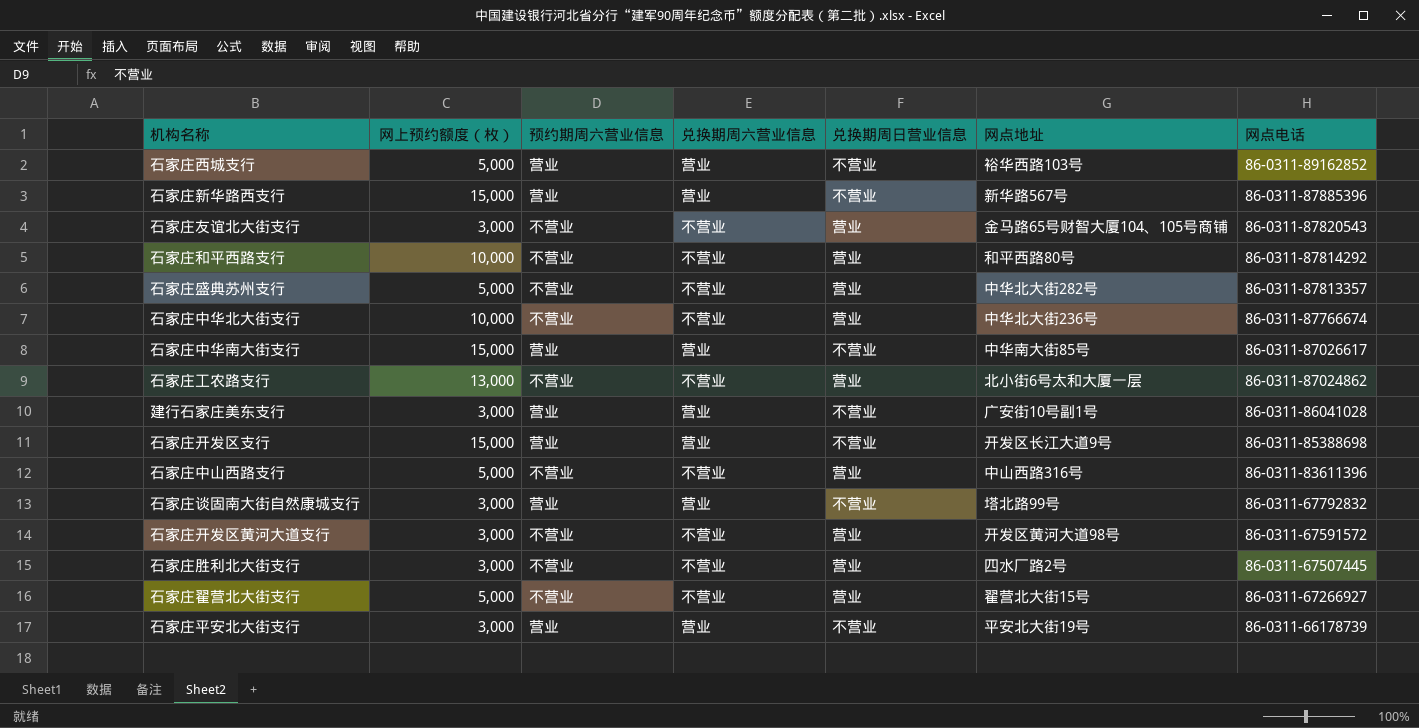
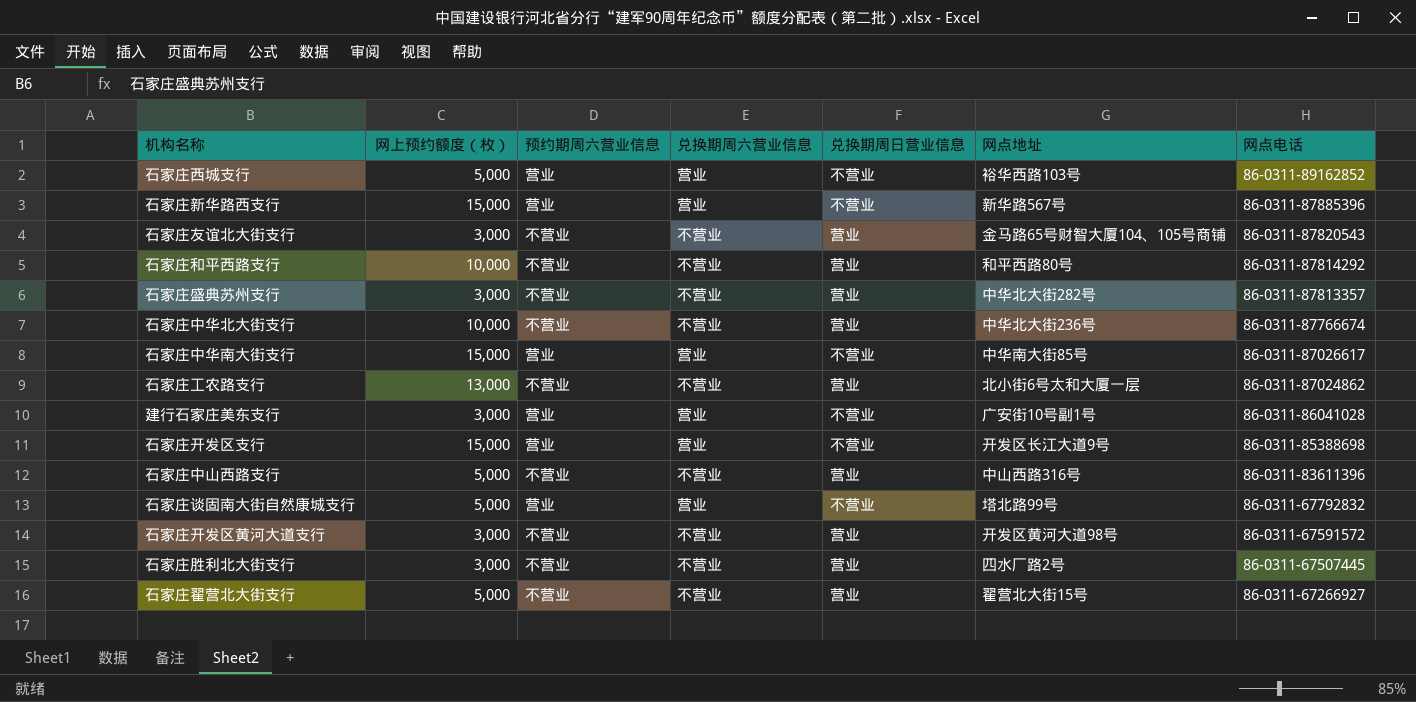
row 石家庄平安北大街支行: 3,000 | 营业 | 营业 | 不营业 | 平安北大街19号 | 86-0311-66178739 -> none
石家庄盛典苏州支行 | 网上预约额度（枚）: 5,000 -> 3,000
石家庄谈固南大街自然康城支行 | 网上预约额度（枚）: 3,000 -> 5,000

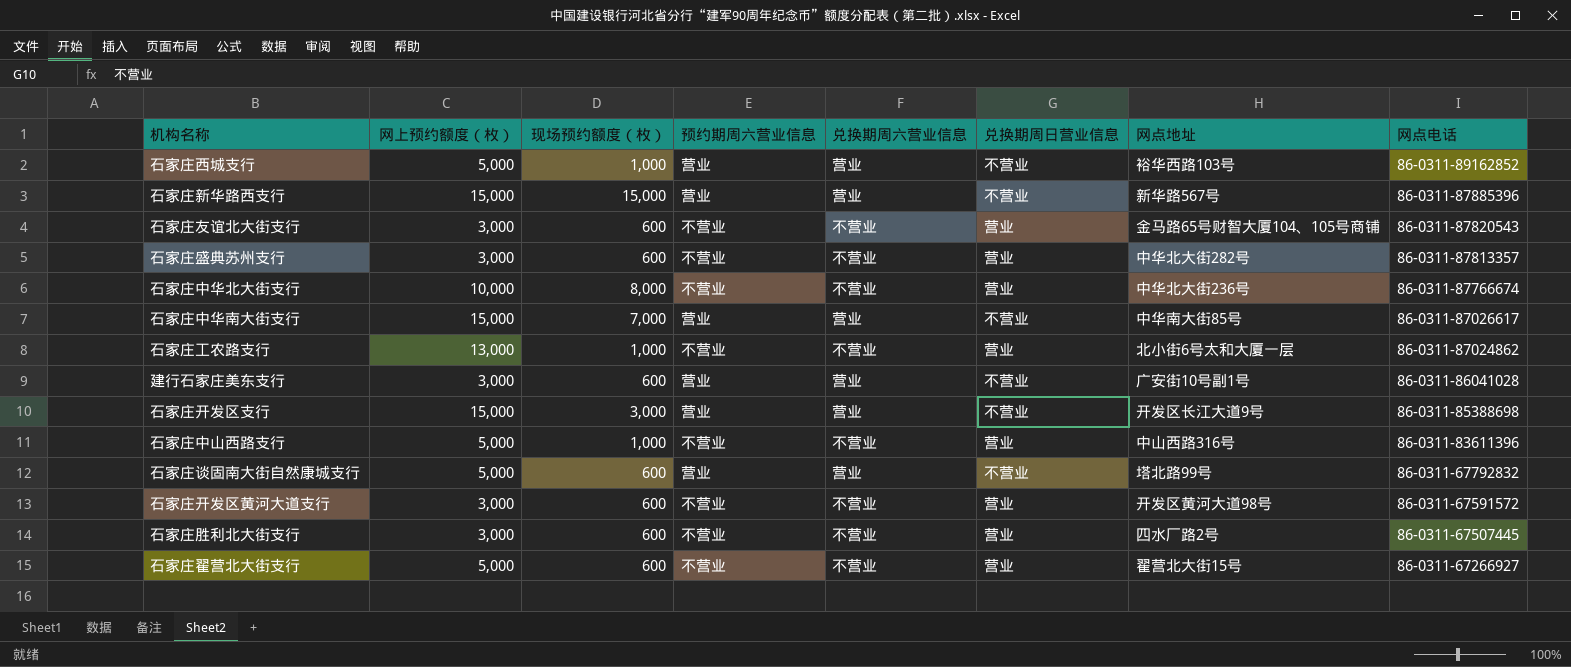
column 现场预约额度（枚） | position: none -> 3
row 石家庄和平西路支行: 10,000 | 不营业 | 不营业 | 营业 | 和平西路80号 | 86-0311-87814292 -> none

